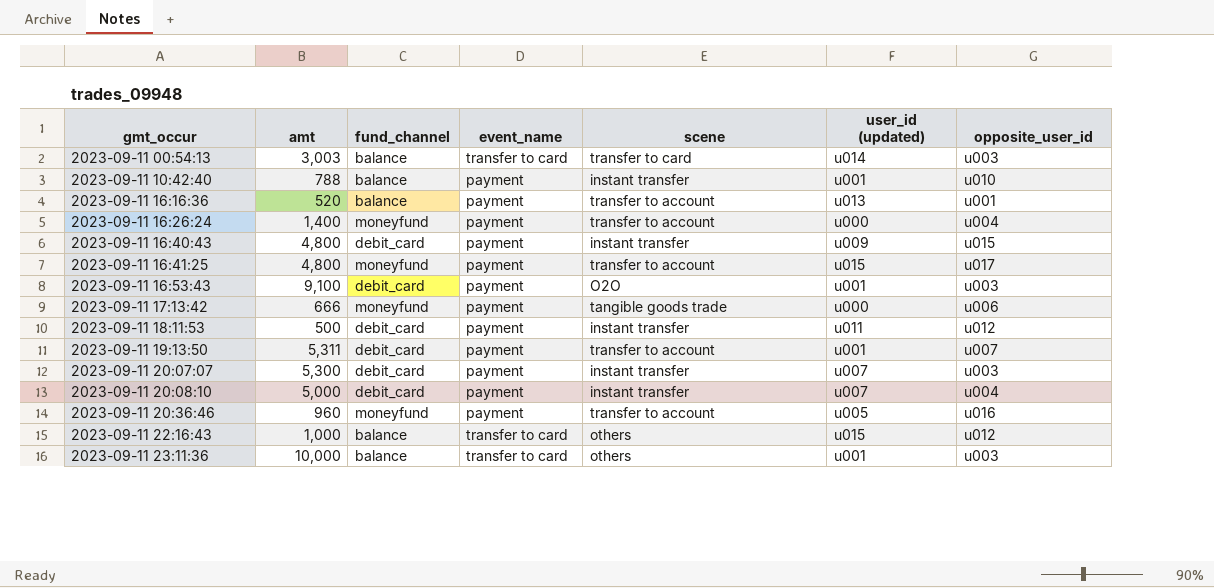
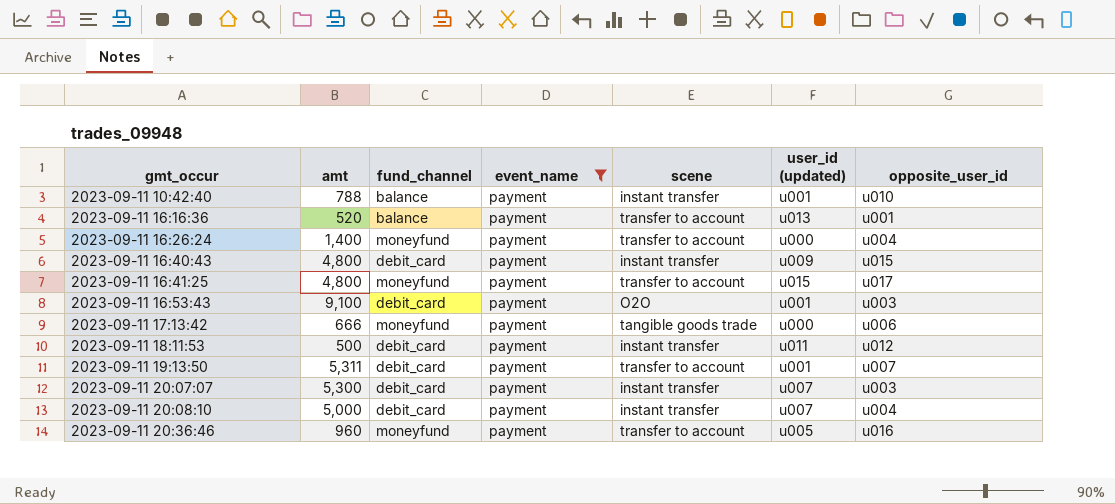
filter: none -> event_name = payment

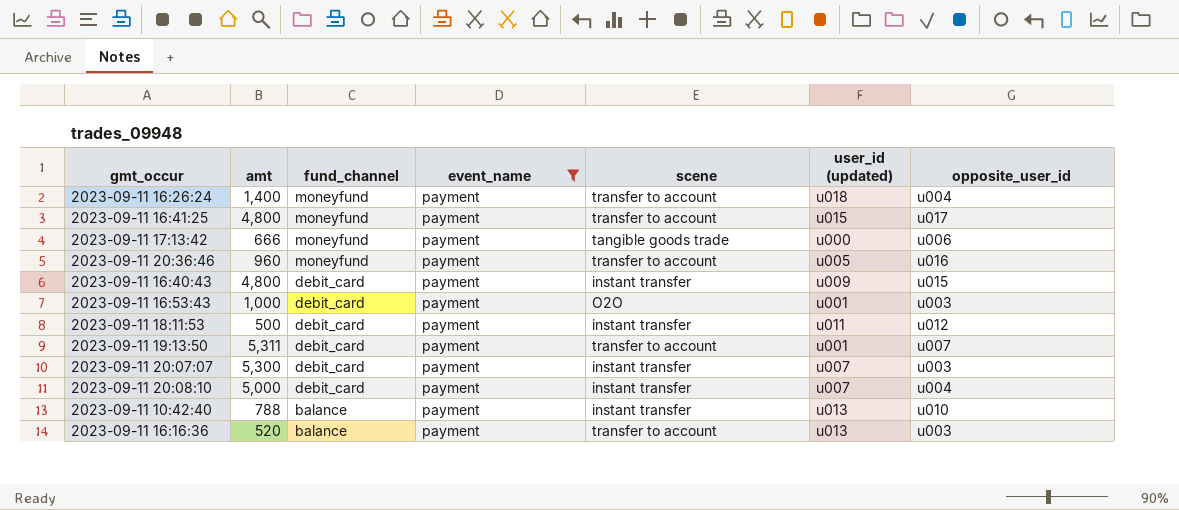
row order: gmt_occur ascending -> fund_channel descending
2023-09-11 16:26:24 | user_id (updated): u000 -> u018
2023-09-11 16:53:43 | amt: 9,100 -> 1,000
2023-09-11 10:42:40 | user_id (updated): u001 -> u013
2023-09-11 16:16:36 | opposite_user_id: u001 -> u003

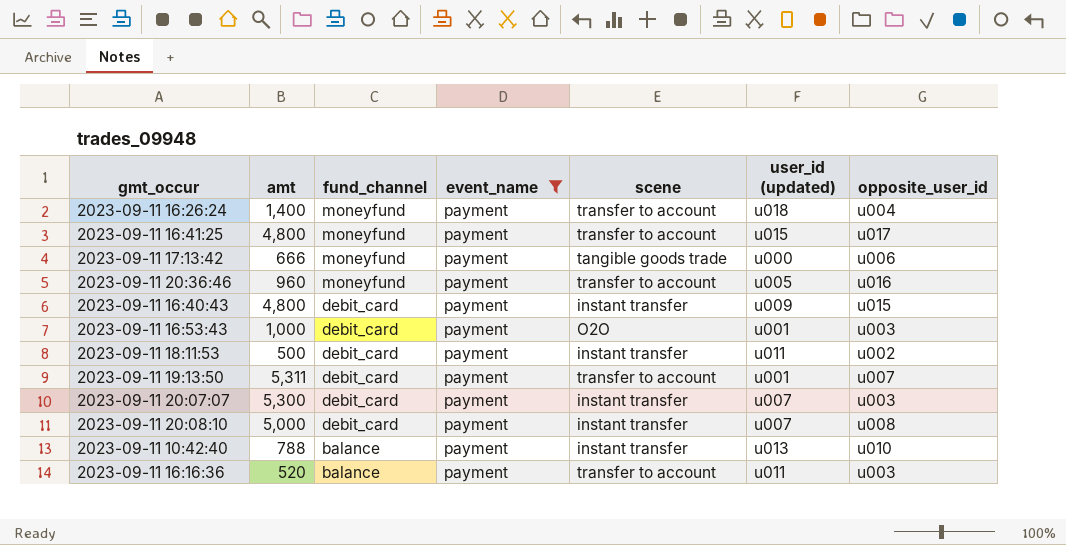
2023-09-11 18:11:53 | opposite_user_id: u012 -> u002
2023-09-11 20:08:10 | opposite_user_id: u004 -> u008
2023-09-11 16:16:36 | user_id (updated): u013 -> u011

